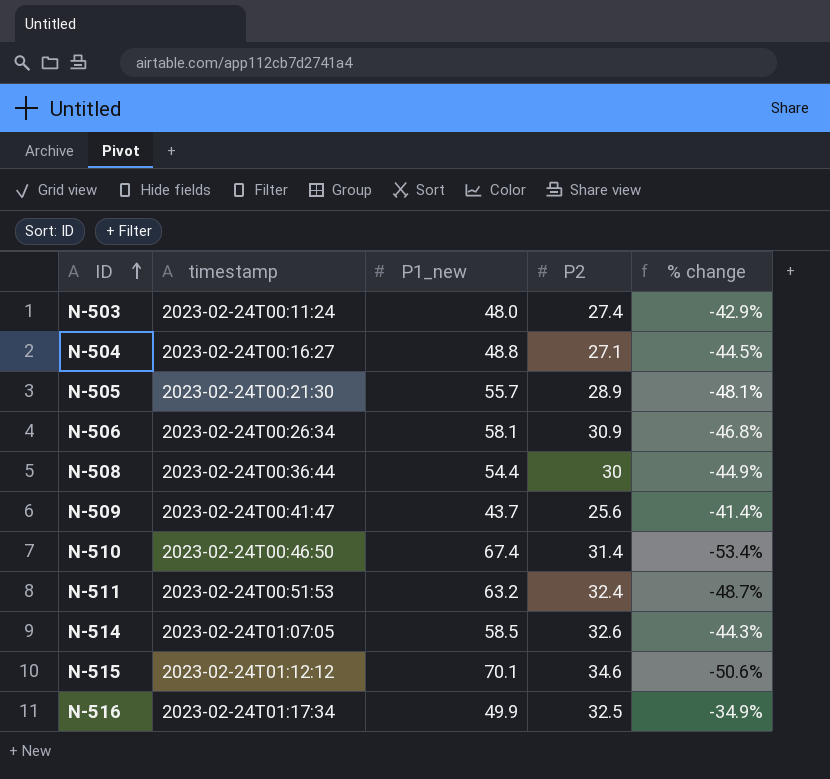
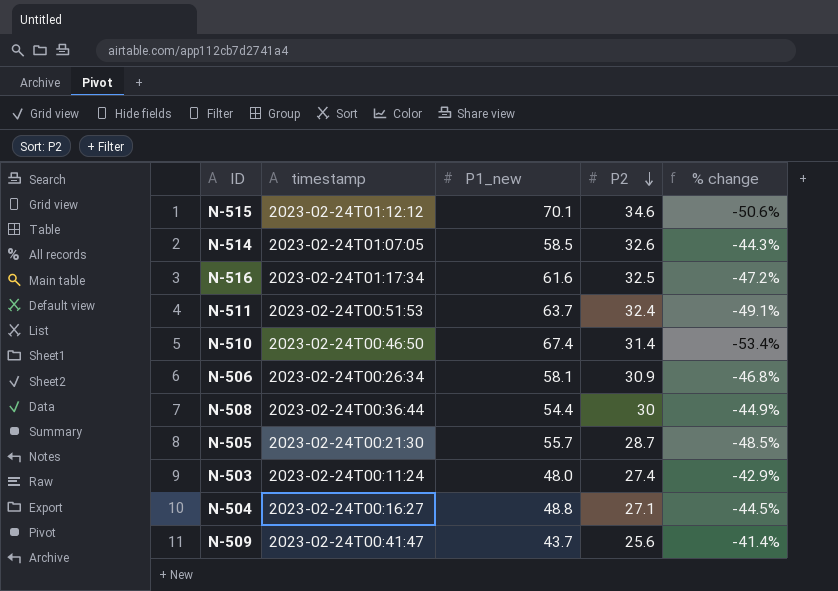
row order: ID ascending -> P2 descending
N-516 | P1_new: 49.9 -> 61.6
N-516 | % change: -34.9% -> -47.2%
N-511 | P1_new: 63.2 -> 63.7
N-511 | % change: -48.7% -> -49.1%
N-505 | P2: 28.9 -> 28.7
N-505 | % change: -48.1% -> -48.5%

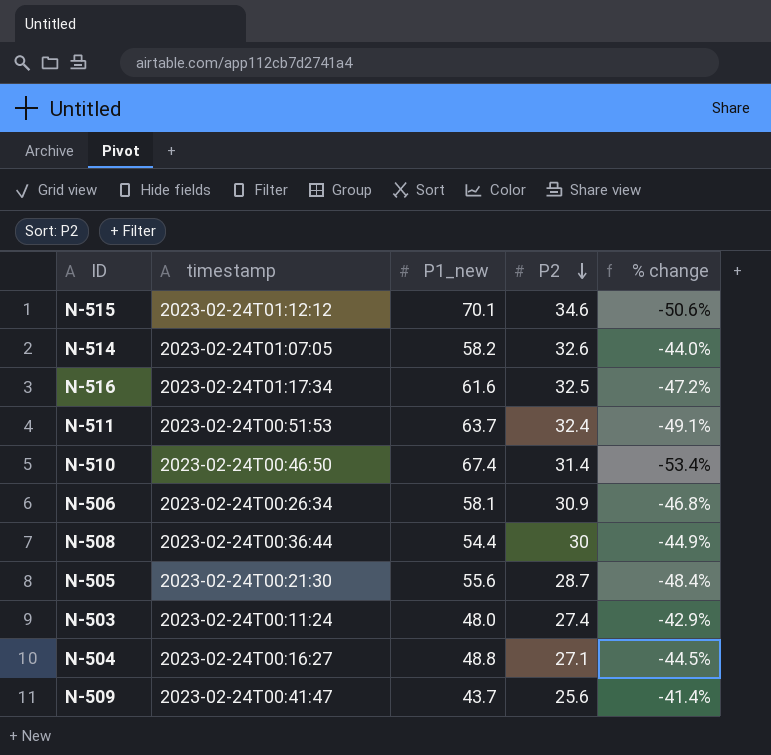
N-514 | P1_new: 58.5 -> 58.2
N-514 | % change: -44.3% -> -44.0%
N-505 | P1_new: 55.7 -> 55.6
N-505 | % change: -48.5% -> -48.4%

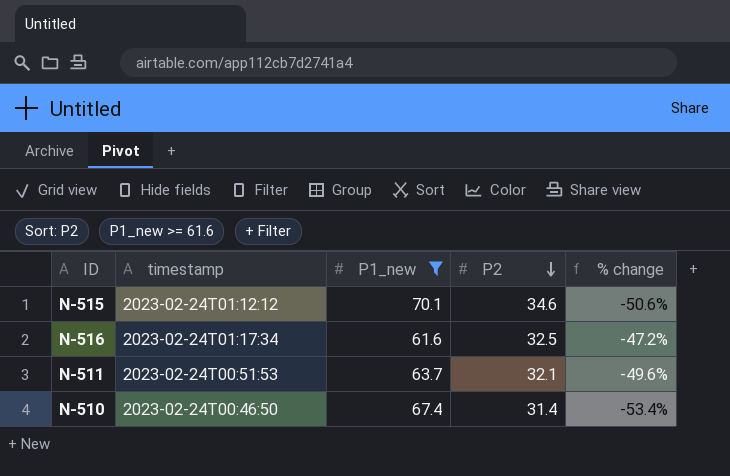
filter: none -> P1_new >= 61.6
N-511 | P2: 32.4 -> 32.1
N-511 | % change: -49.1% -> -49.6%

